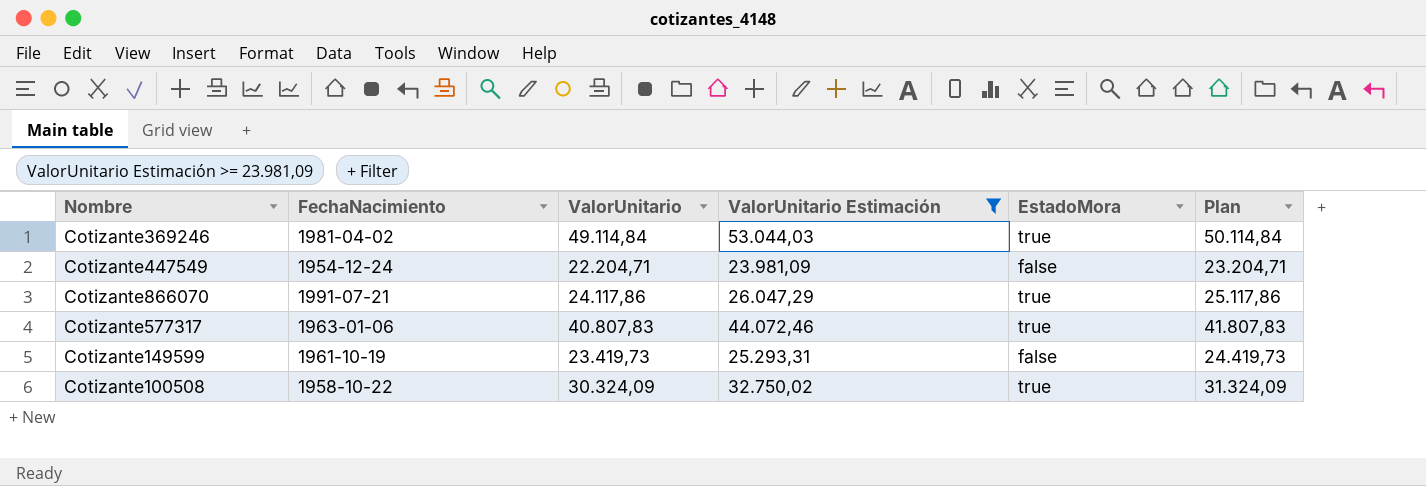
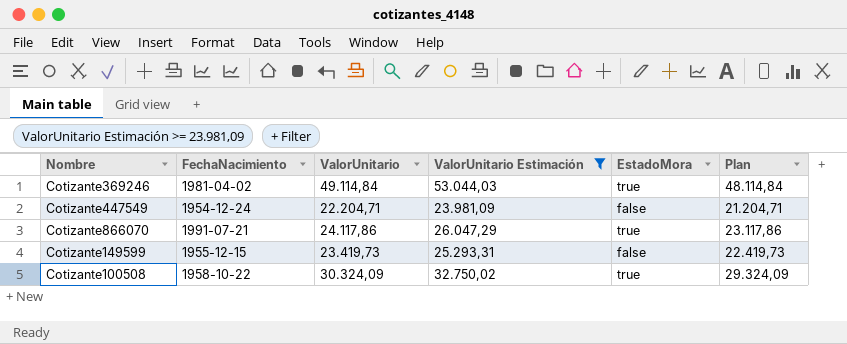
column Plan | formula: [ValorUnitario] + 1000 -> [ValorUnitario] - 1000
row Cotizante577317: 1963-01-06 | 40.807,83 | 44.072,46 | true | 41.807,83 -> none
Cotizante149599 | FechaNacimiento: 1961-10-19 -> 1955-12-15

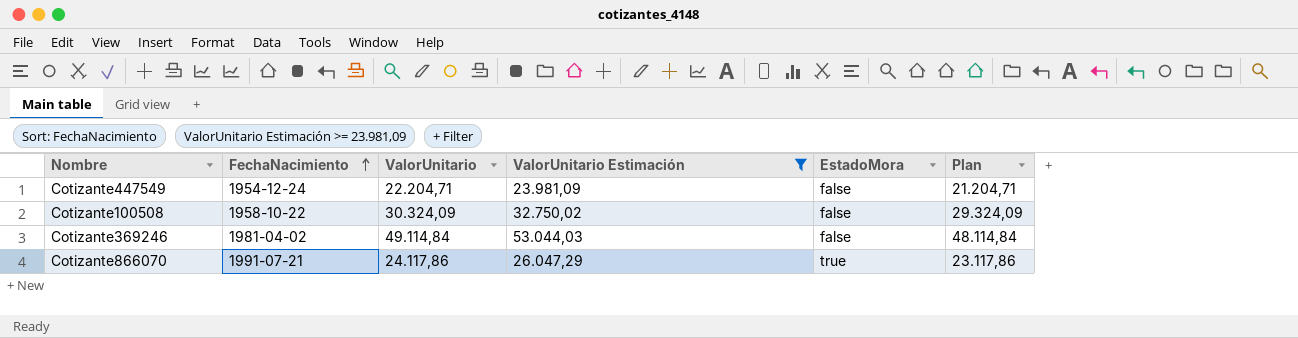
row order: none -> FechaNacimiento ascending
row Cotizante149599: 1955-12-15 | 23.419,73 | 25.293,31 | false | 22.419,73 -> none
Cotizante100508 | EstadoMora: true -> false
Cotizante369246 | EstadoMora: true -> false

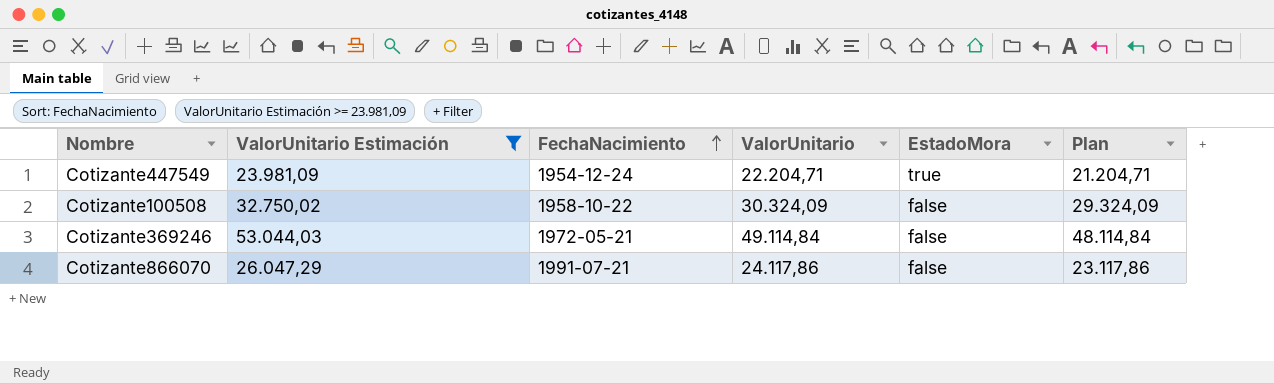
column ValorUnitario Estimación | position: 4 -> 2
Cotizante447549 | EstadoMora: false -> true
Cotizante369246 | FechaNacimiento: 1981-04-02 -> 1972-05-21
Cotizante866070 | EstadoMora: true -> false

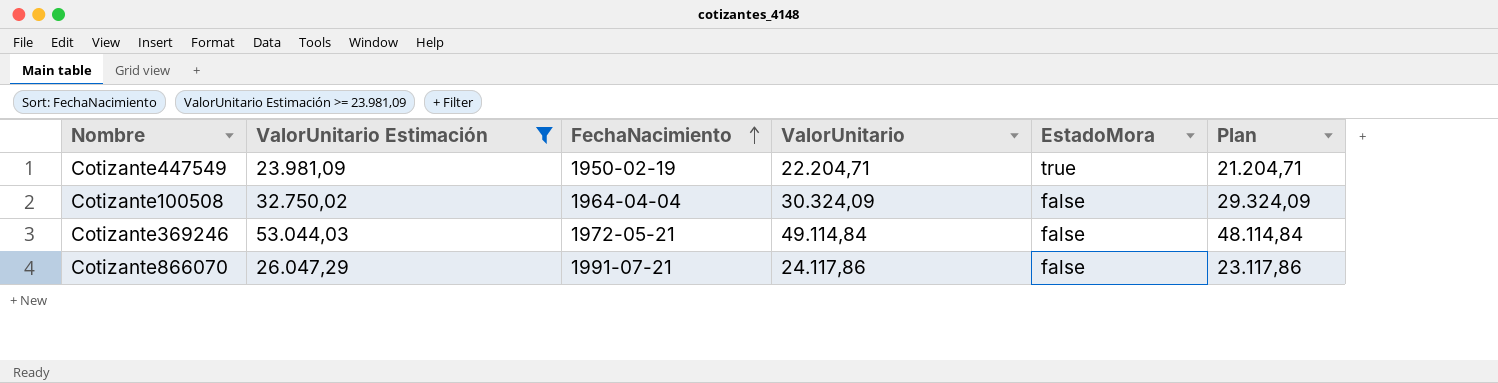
Cotizante447549 | FechaNacimiento: 1954-12-24 -> 1950-02-19
Cotizante100508 | FechaNacimiento: 1958-10-22 -> 1964-04-04

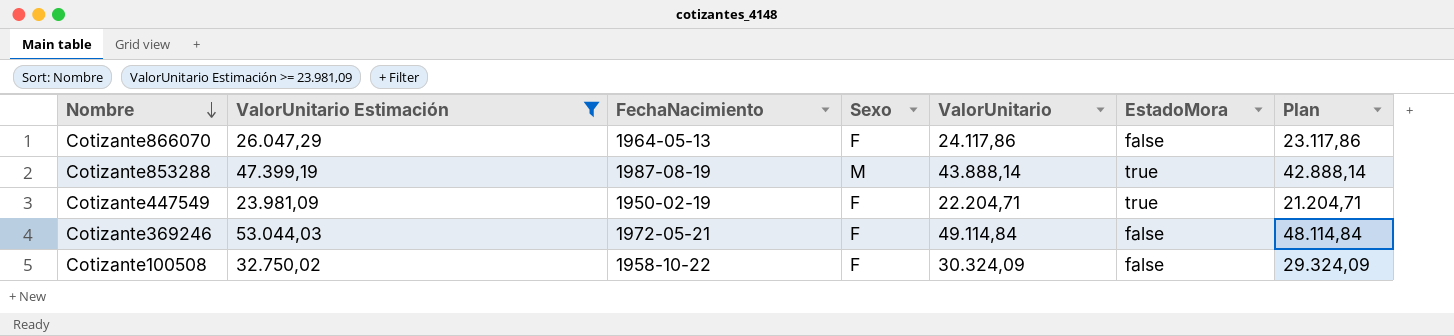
row order: FechaNacimiento ascending -> Nombre descending
column Sexo | position: none -> 4
Cotizante866070 | FechaNacimiento: 1991-07-21 -> 1964-05-13
row Cotizante853288: none -> 47.399,19 | 1987-08-19 | M | 43.888,14 | true | 42.888,14
Cotizante100508 | FechaNacimiento: 1964-04-04 -> 1958-10-22

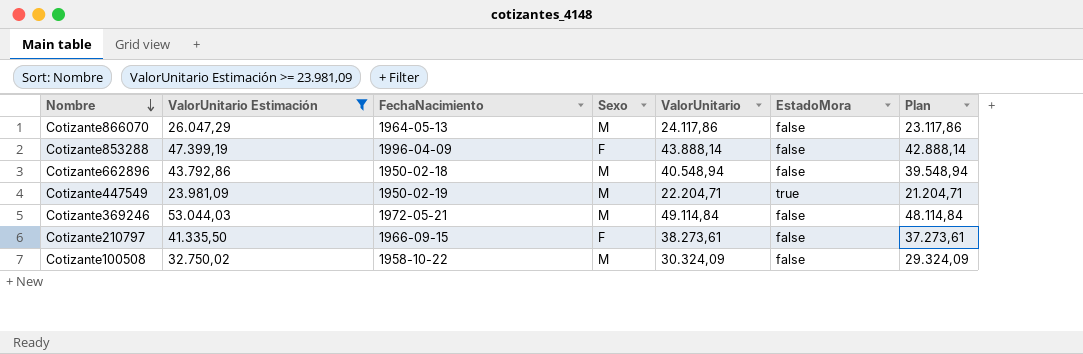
Cotizante866070 | Sexo: F -> M
Cotizante853288 | FechaNacimiento: 1987-08-19 -> 1996-04-09
Cotizante853288 | Sexo: M -> F
Cotizante853288 | EstadoMora: true -> false
row Cotizante662896: none -> 43.792,86 | 1950-02-18 | M | 40.548,94 | false | 39.548,94
Cotizante447549 | Sexo: F -> M
Cotizante369246 | Sexo: F -> M
row Cotizante210797: none -> 41.335,50 | 1966-09-15 | F | 38.273,61 | false | 37.273,61
Cotizante100508 | Sexo: F -> M

